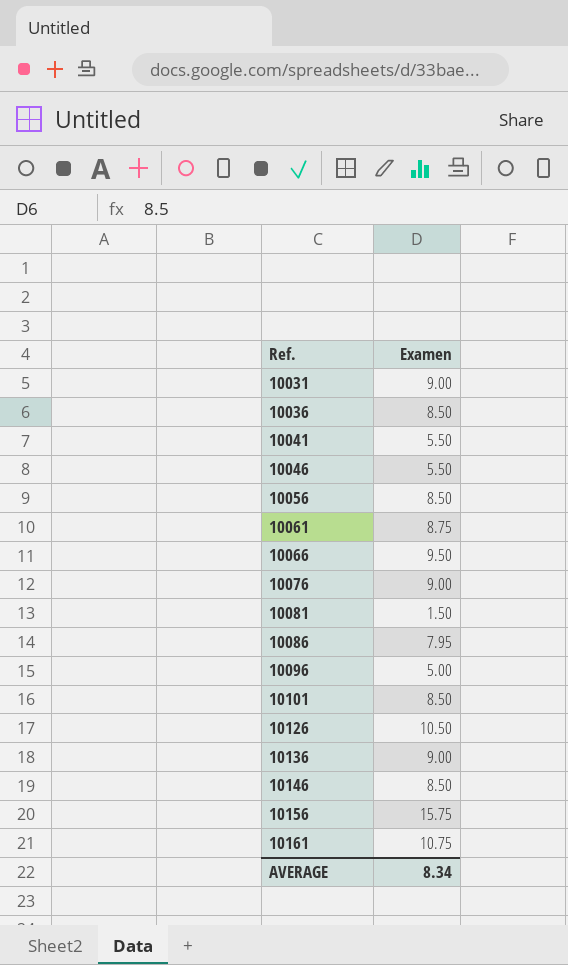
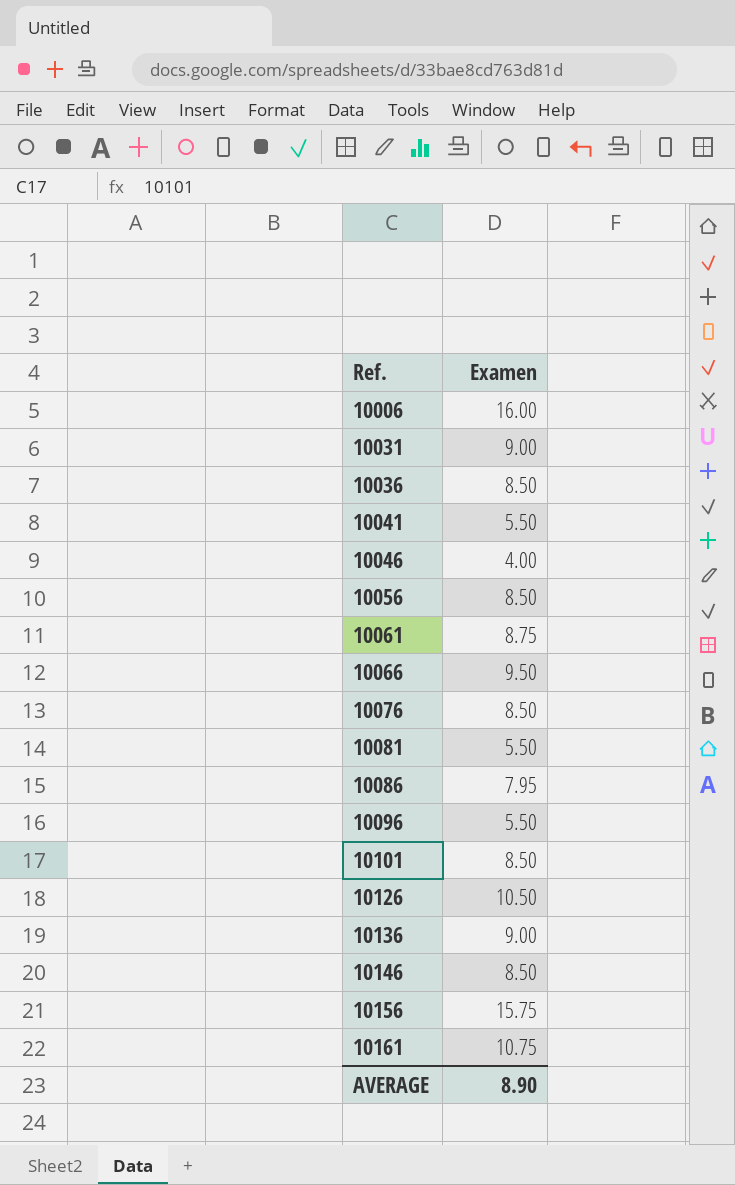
row 10006: none -> 16.00
10046 | Examen: 5.50 -> 4.00
10076 | Examen: 9.00 -> 8.50
10081 | Examen: 1.50 -> 5.50
10096 | Examen: 5.00 -> 5.50
AVERAGE | Examen: 8.34 -> 8.90

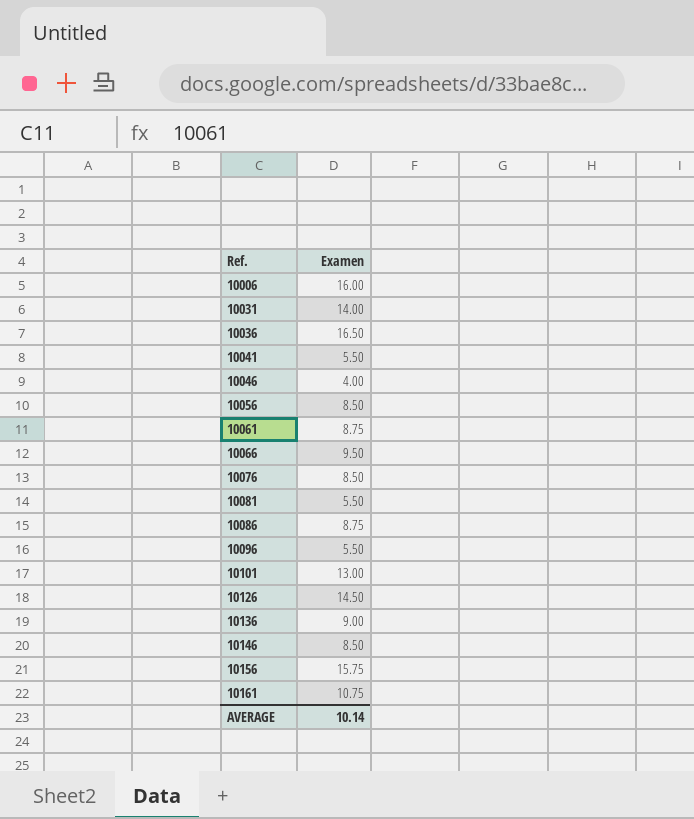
10031 | Examen: 9.00 -> 14.00
10036 | Examen: 8.50 -> 16.50
10086 | Examen: 7.95 -> 8.75
10101 | Examen: 8.50 -> 13.00
10126 | Examen: 10.50 -> 14.50
AVERAGE | Examen: 8.90 -> 10.14

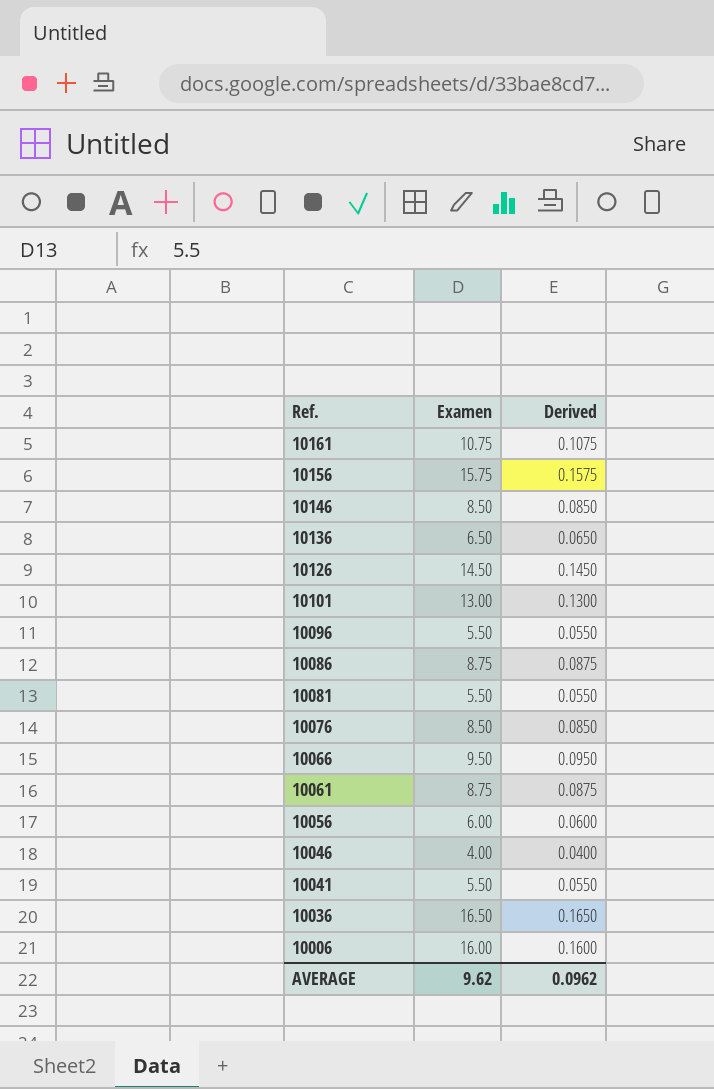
row order: Ref. ascending -> Ref. descending
column Derived | formula: none -> [Examen] * 0.01
row 10031: 14.00 -> none
10136 | Examen: 9.00 -> 6.50
10056 | Examen: 8.50 -> 6.00
AVERAGE | Examen: 10.14 -> 9.62

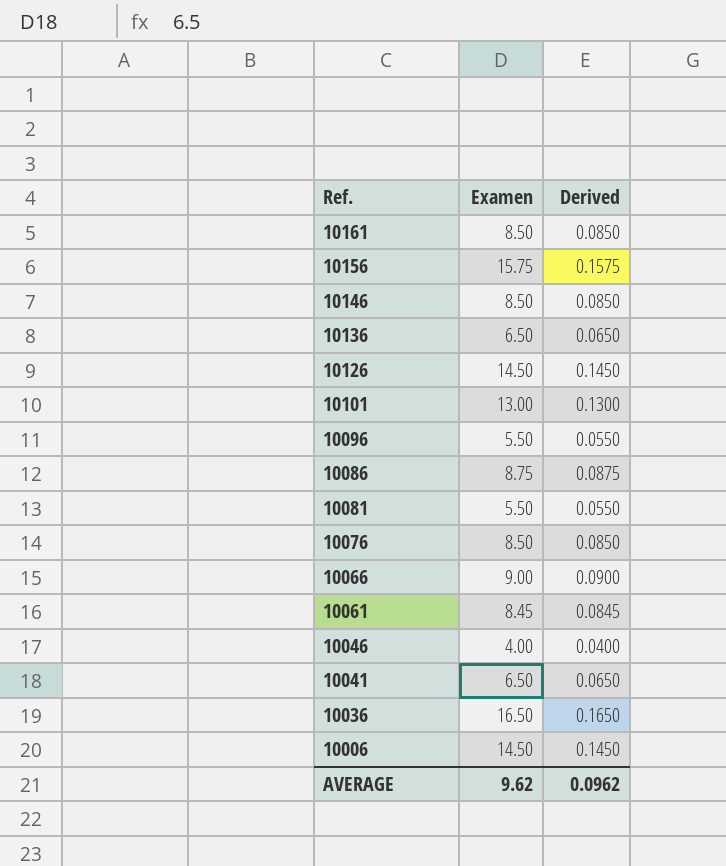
row 10056: 6.00 | 0.0600 -> none
10161 | Examen: 10.75 -> 8.50
10161 | Derived: 0.1075 -> 0.0850
10066 | Examen: 9.50 -> 9.00
10066 | Derived: 0.0950 -> 0.0900
10061 | Examen: 8.75 -> 8.45
10061 | Derived: 0.0875 -> 0.0845
10041 | Examen: 5.50 -> 6.50
10041 | Derived: 0.0550 -> 0.0650
10006 | Examen: 16.00 -> 14.50
10006 | Derived: 0.1600 -> 0.1450

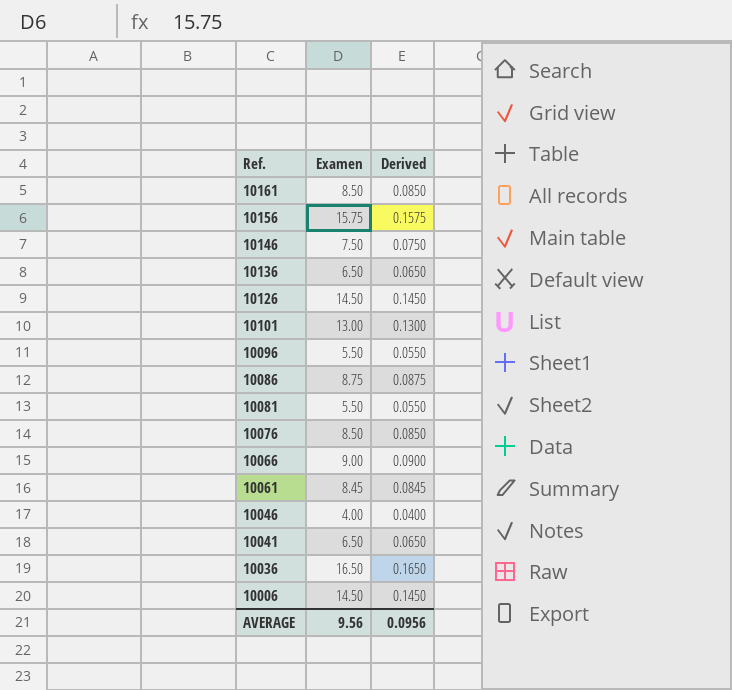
10146 | Examen: 8.50 -> 7.50
10146 | Derived: 0.0850 -> 0.0750
AVERAGE | Examen: 9.62 -> 9.56
AVERAGE | Derived: 0.0962 -> 0.0956

